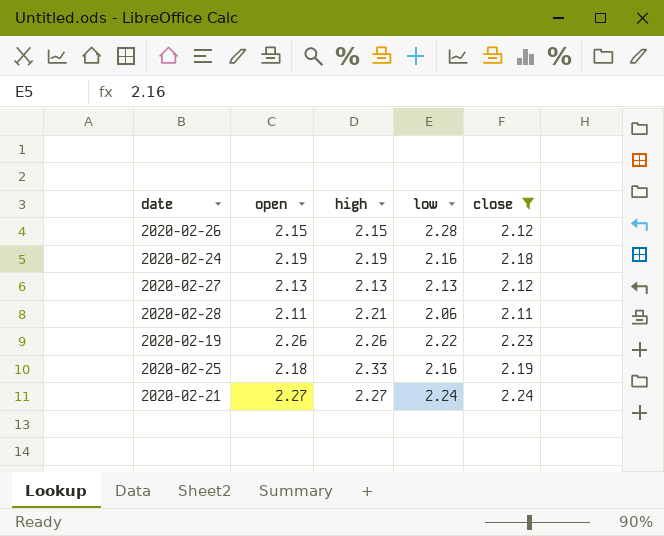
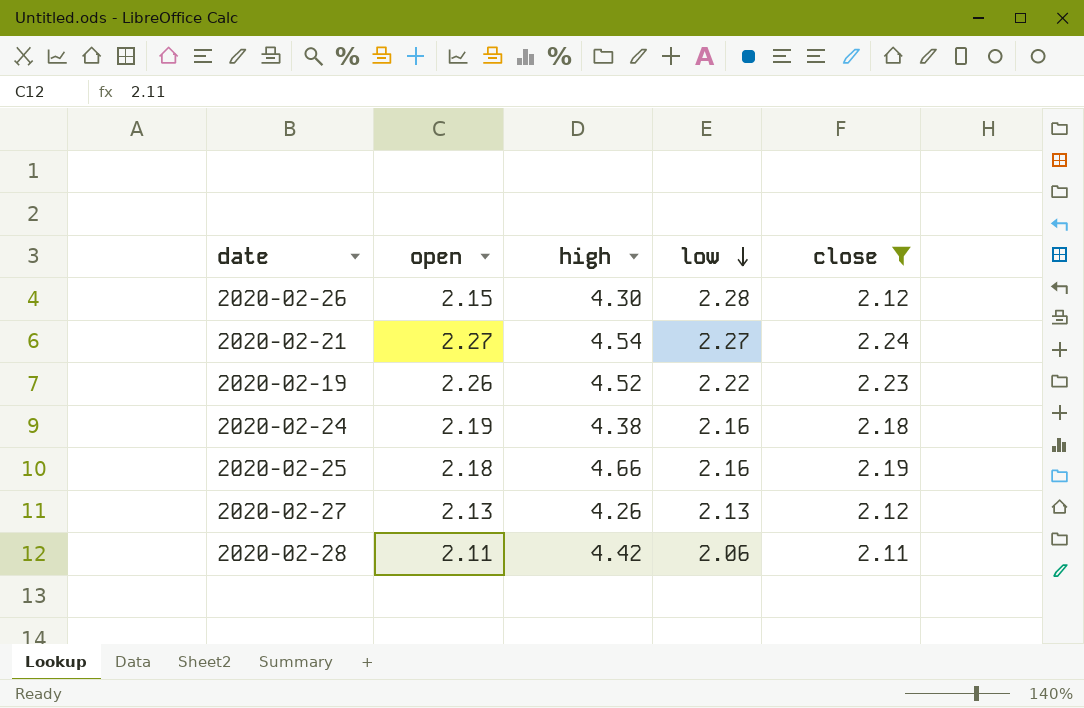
row order: none -> low descending
2020-02-26 | high: 2.15 -> 4.30
2020-02-21 | high: 2.27 -> 4.54
2020-02-21 | low: 2.24 -> 2.27
2020-02-19 | high: 2.26 -> 4.52
2020-02-24 | high: 2.19 -> 4.38
2020-02-25 | high: 2.33 -> 4.66
2020-02-27 | high: 2.13 -> 4.26
2020-02-28 | high: 2.21 -> 4.42

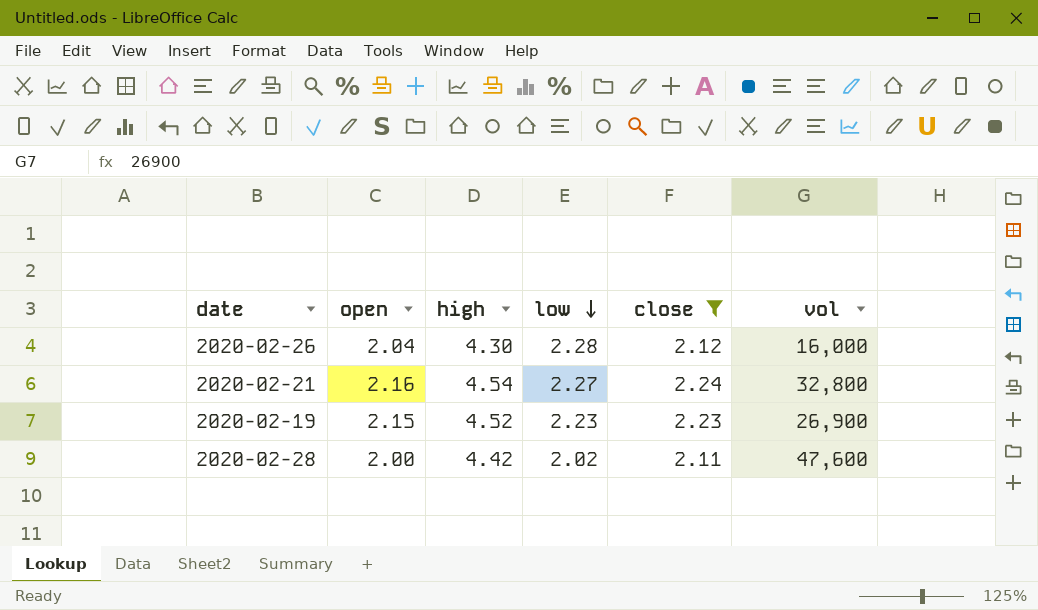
column vol | position: none -> 6
row 2020-02-24: 2.19 | 4.38 | 2.16 | 2.18 -> none
row 2020-02-25: 2.18 | 4.66 | 2.16 | 2.19 -> none
row 2020-02-27: 2.13 | 4.26 | 2.13 | 2.12 -> none
2020-02-26 | open: 2.15 -> 2.04
2020-02-21 | open: 2.27 -> 2.16
2020-02-19 | open: 2.26 -> 2.15
2020-02-19 | low: 2.22 -> 2.23
2020-02-28 | open: 2.11 -> 2.00
2020-02-28 | low: 2.06 -> 2.02

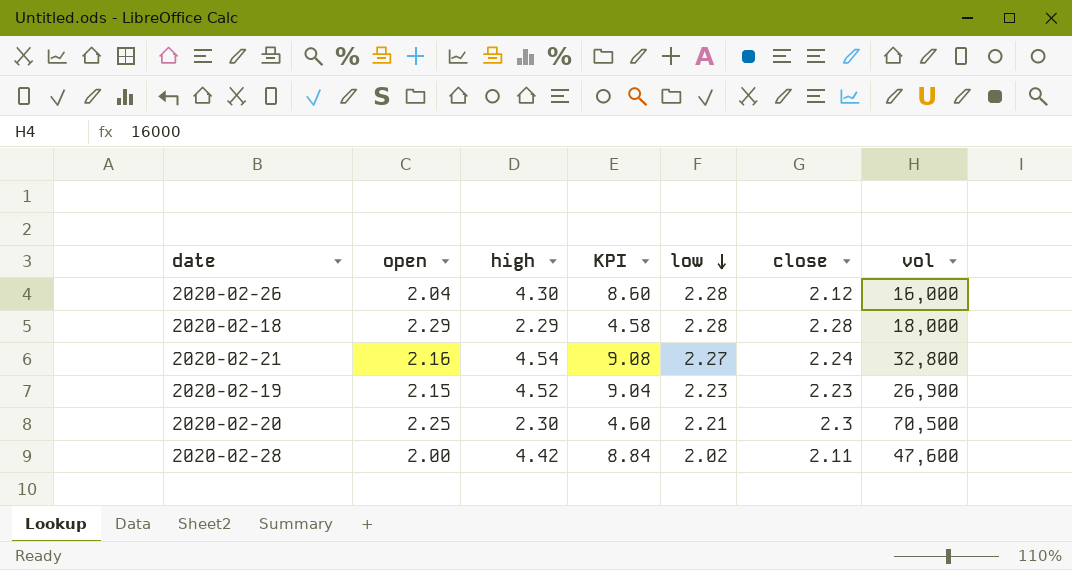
filter: close <= 2.24 -> none
column KPI | formula: none -> [high] * 2

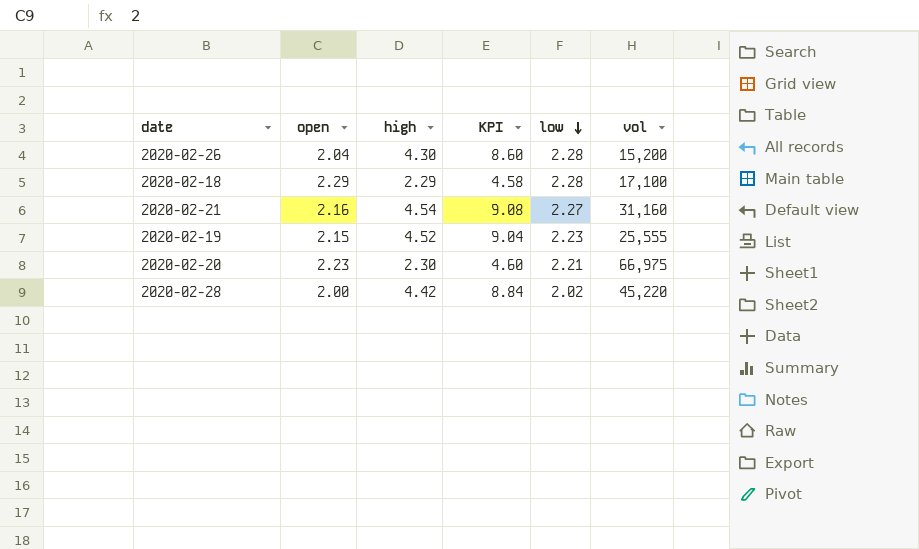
column close | position: 6 -> none
2020-02-26 | vol: 16,000 -> 15,200
2020-02-18 | vol: 18,000 -> 17,100
2020-02-21 | vol: 32,800 -> 31,160
2020-02-19 | vol: 26,900 -> 25,555
2020-02-20 | open: 2.25 -> 2.23
2020-02-20 | vol: 70,500 -> 66,975
2020-02-28 | vol: 47,600 -> 45,220

